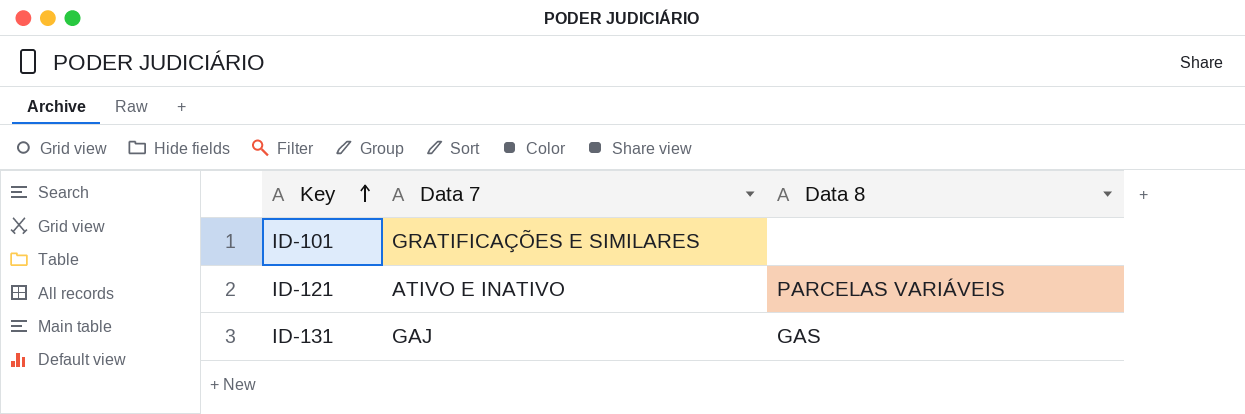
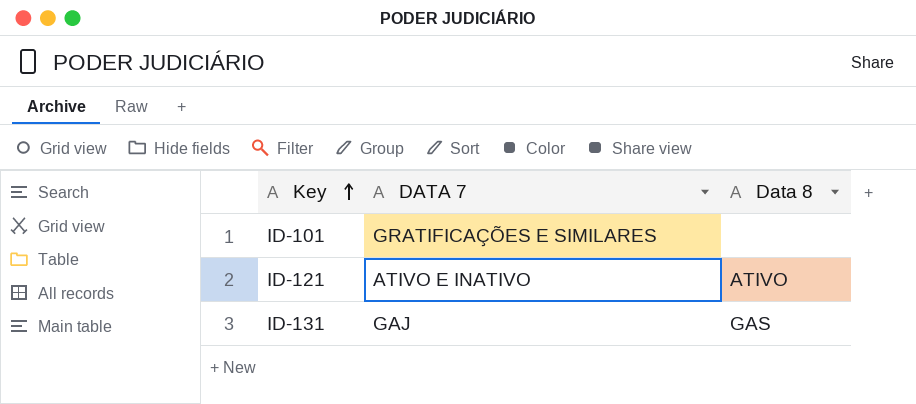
column name: Data 7 -> DATA 7
ID-121 | Data 8: PARCELAS VARIÁVEIS -> ATIVO

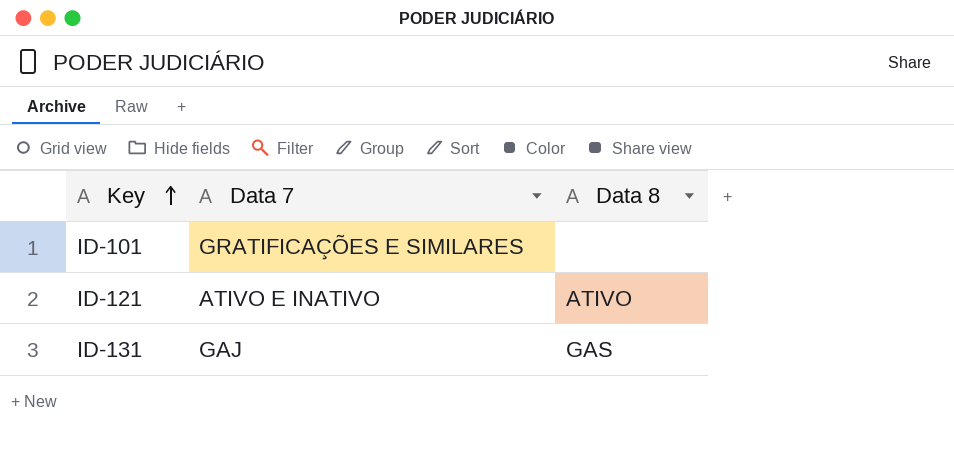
column name: DATA 7 -> Data 7

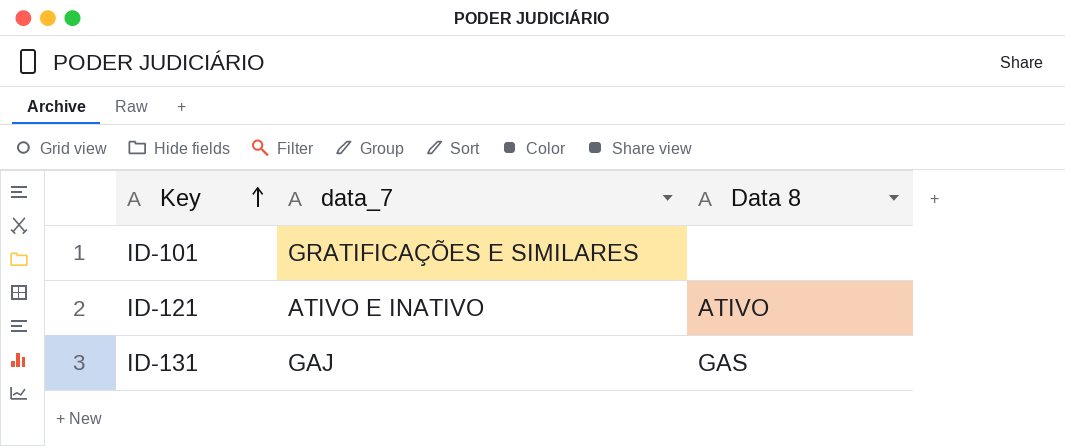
column name: Data 7 -> data_7

